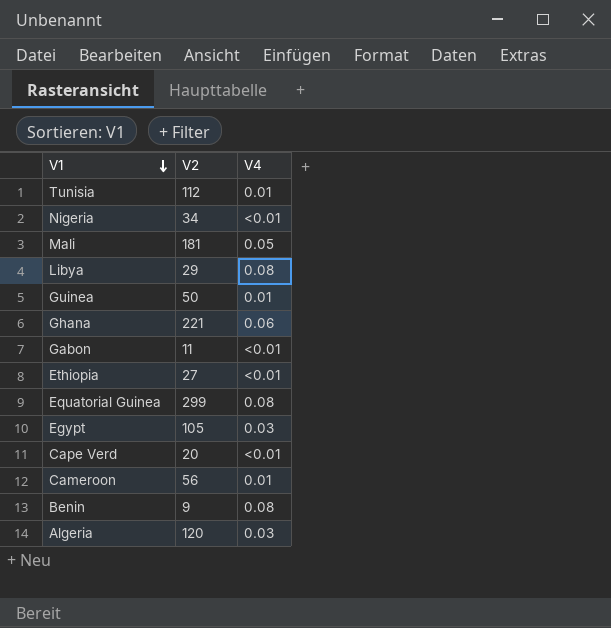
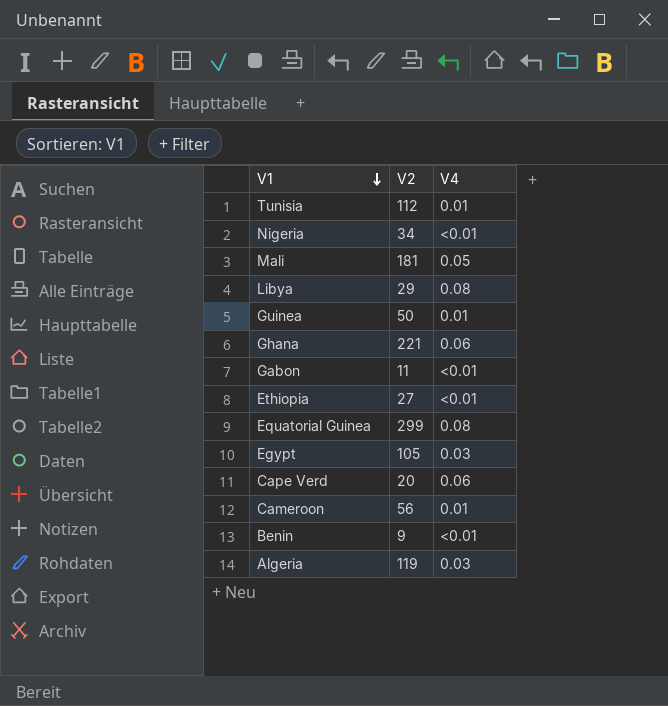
Cape Verd | V4: <0.01 -> 0.06
Benin | V4: 0.08 -> <0.01
Algeria | V2: 120 -> 119

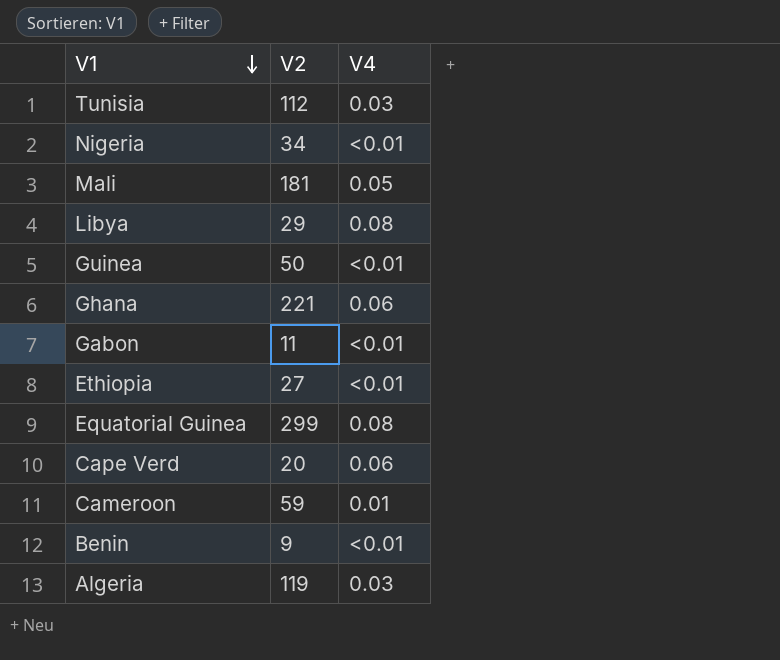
row Egypt: 105 | 0.03 -> none
Tunisia | V4: 0.01 -> 0.03
Guinea | V4: 0.01 -> <0.01
Cameroon | V2: 56 -> 59

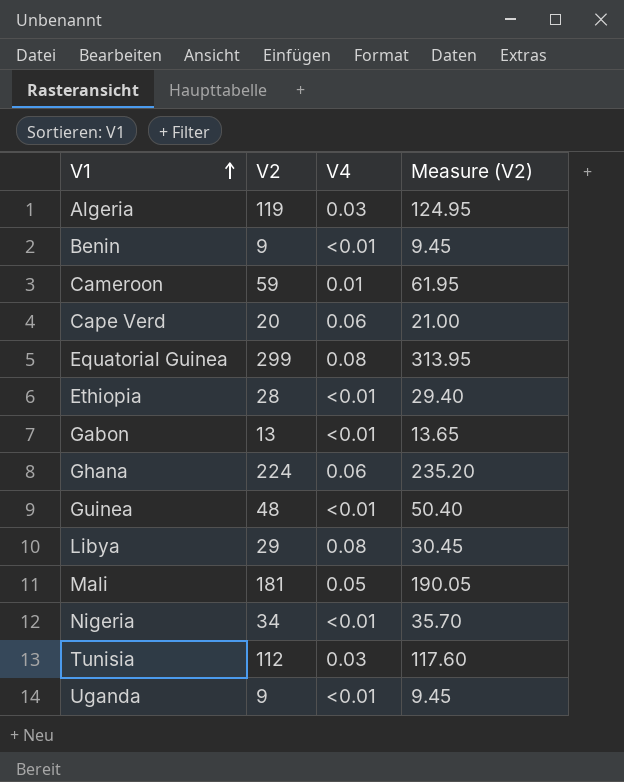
row order: V1 descending -> V1 ascending
column Measure (V2) | formula: none -> [V2] * 1.05
Ethiopia | V2: 27 -> 28
Gabon | V2: 11 -> 13
Ghana | V2: 221 -> 224
Guinea | V2: 50 -> 48
row Uganda: none -> 9 | <0.01 | 9.45

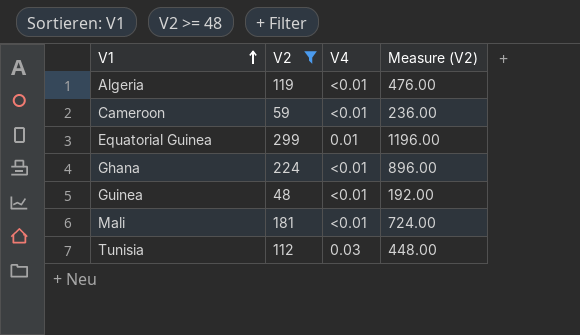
filter: none -> V2 >= 48
column Measure (V2) | formula: [V2] * 1.05 -> [V2] * 4
Algeria | V4: 0.03 -> <0.01
Cameroon | V4: 0.01 -> <0.01
Equatorial Guinea | V4: 0.08 -> 0.01
Ghana | V4: 0.06 -> <0.01
Mali | V4: 0.05 -> <0.01

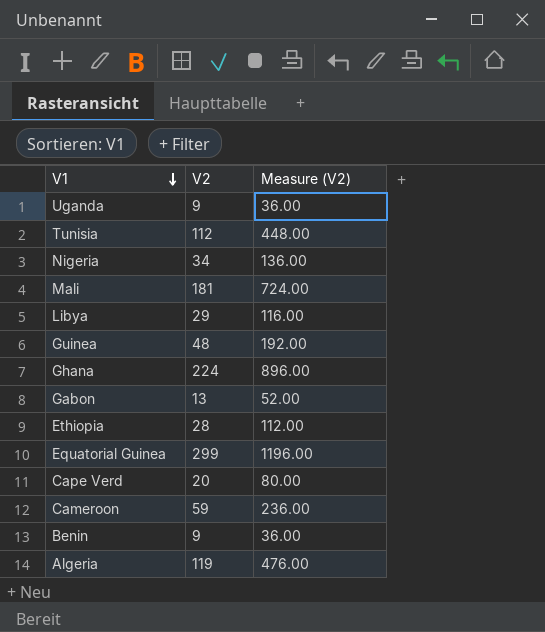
filter: V2 >= 48 -> none
row order: V1 ascending -> V1 descending
column V4 | position: 3 -> none

